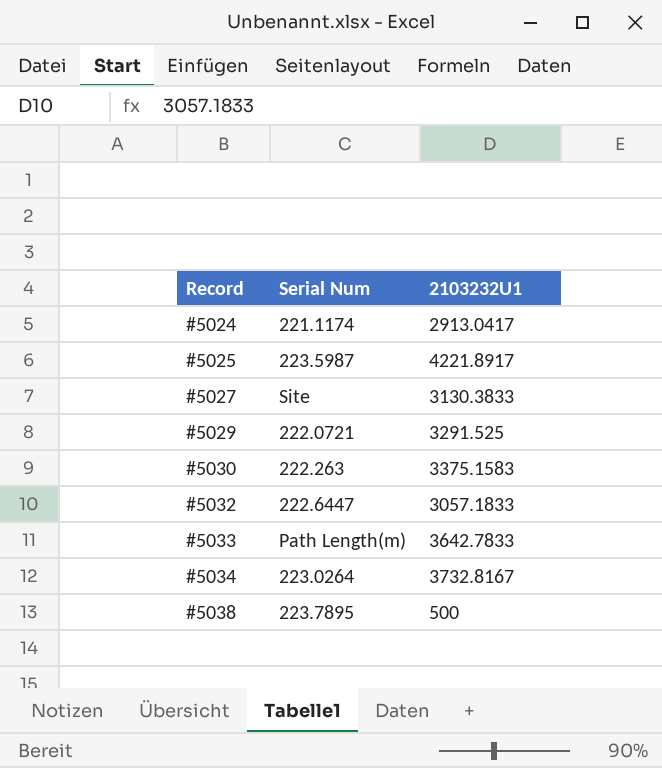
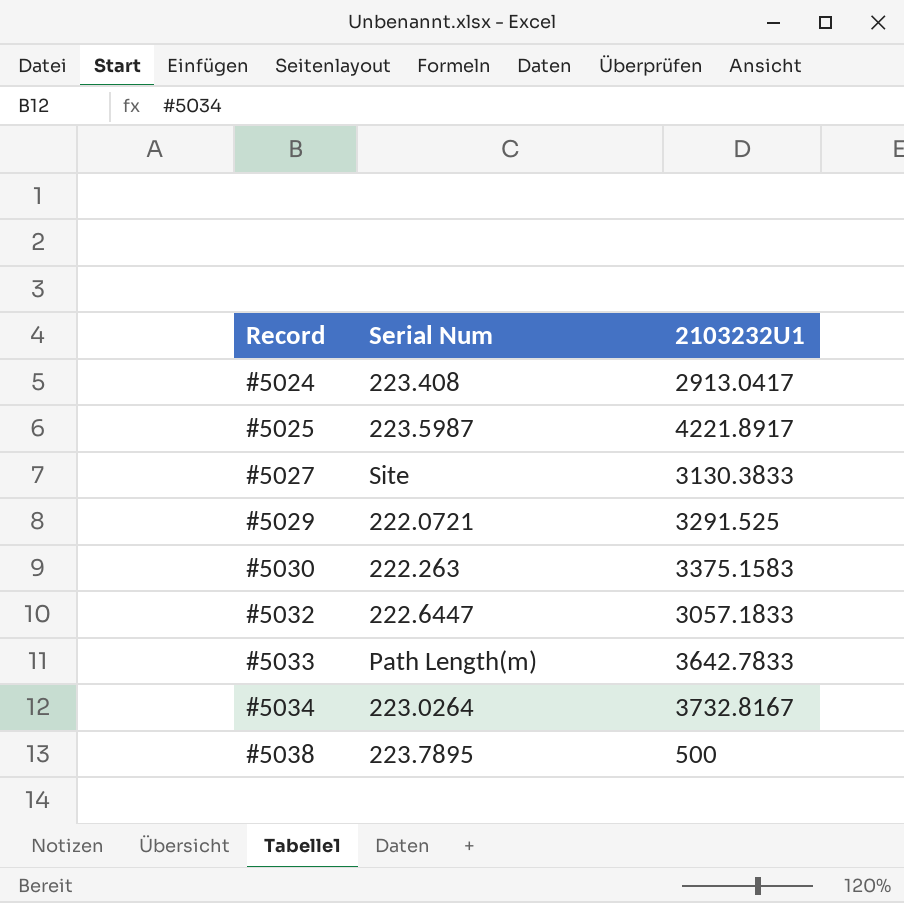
#5024 | Serial Num: 221.1174 -> 223.408

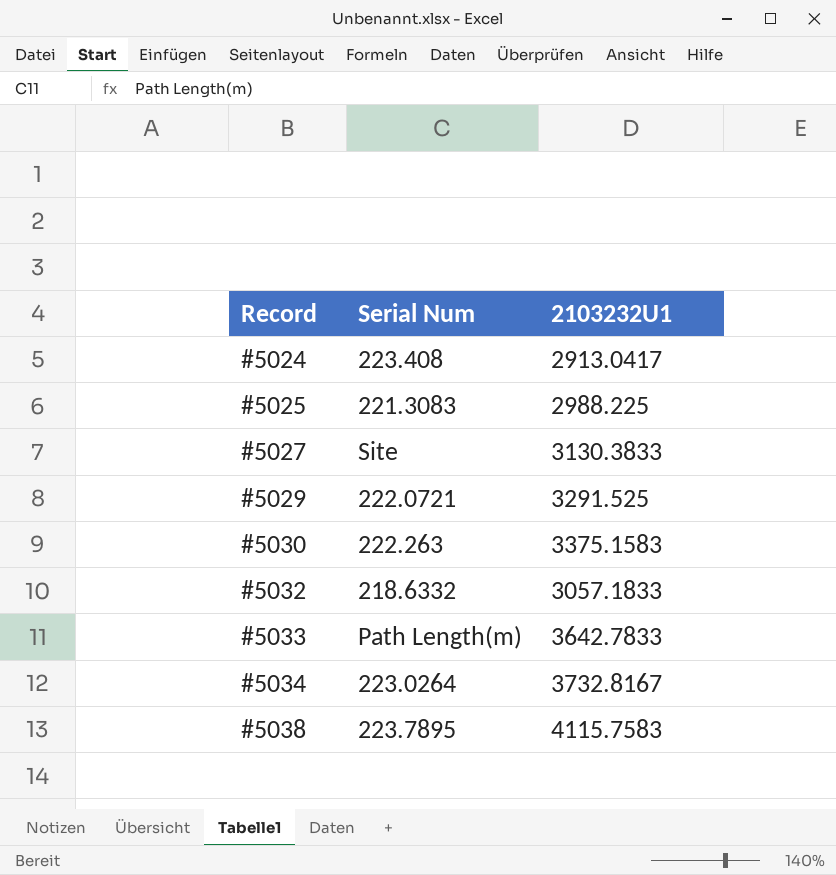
#5025 | Serial Num: 223.5987 -> 221.3083
#5025 | 2103232U1: 4221.8917 -> 2988.225
#5032 | Serial Num: 222.6447 -> 218.6332
#5038 | 2103232U1: 500 -> 4115.7583

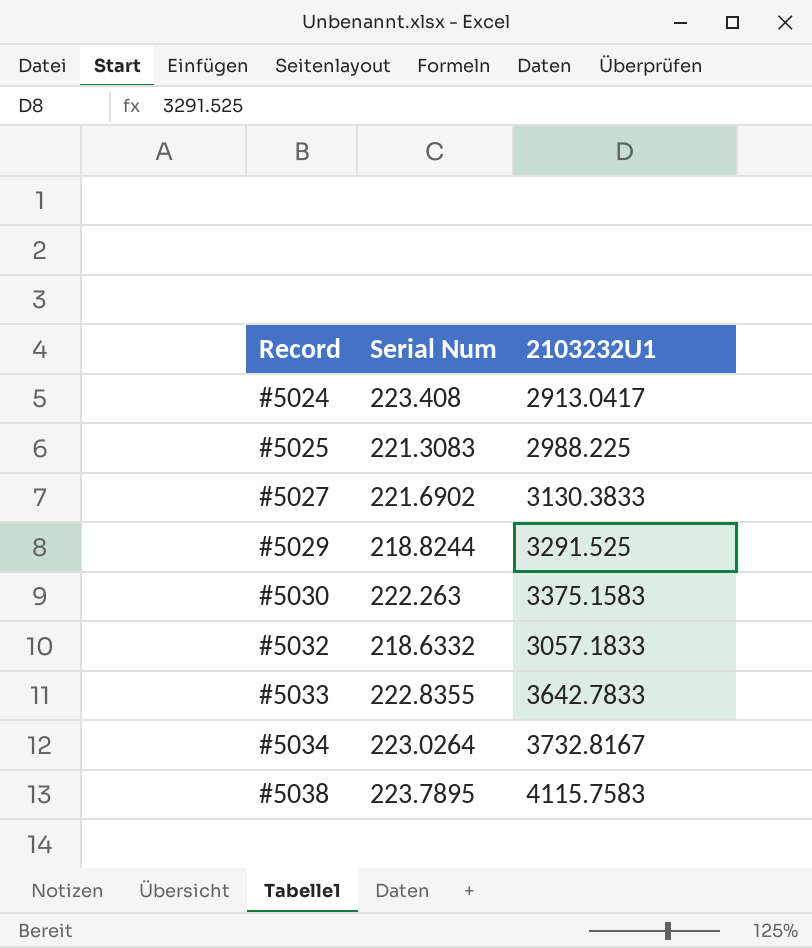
#5027 | Serial Num: Site -> 221.6902
#5029 | Serial Num: 222.0721 -> 218.8244
#5033 | Serial Num: Path Length(m) -> 222.8355

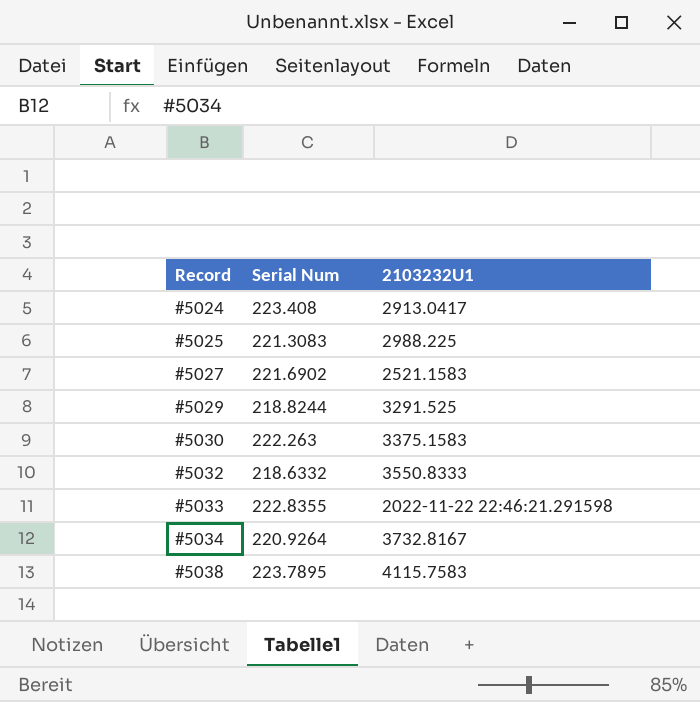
#5027 | 2103232U1: 3130.3833 -> 2521.1583
#5032 | 2103232U1: 3057.1833 -> 3550.8333
#5033 | 2103232U1: 3642.7833 -> 2022-11-22 22:46:21.291598
#5034 | Serial Num: 223.0264 -> 220.9264

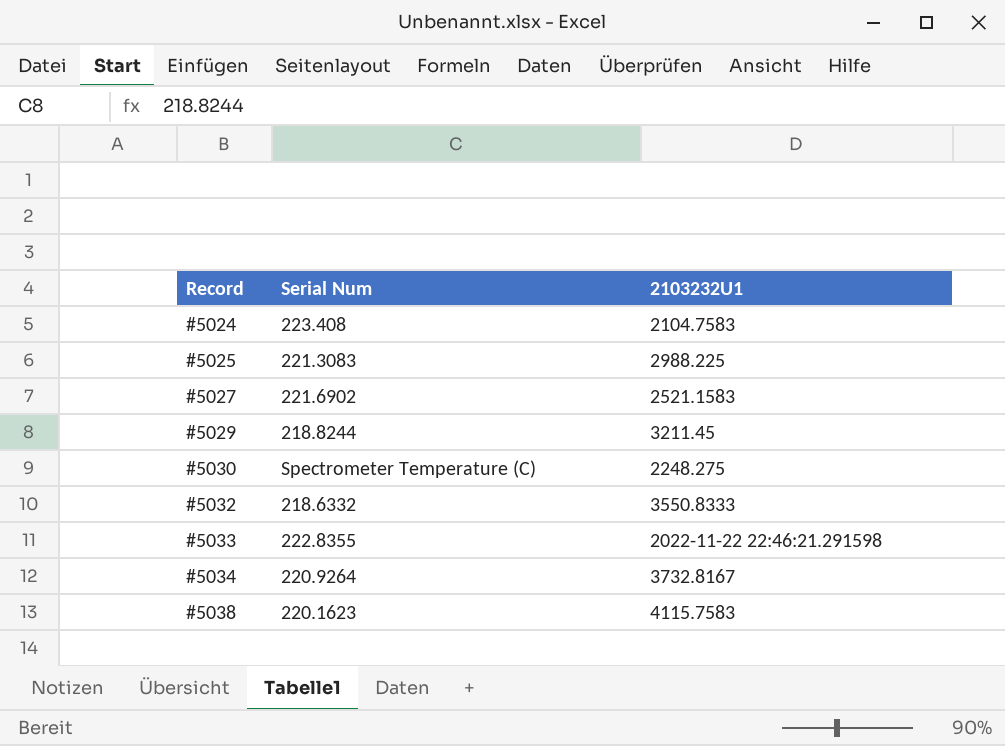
#5024 | 2103232U1: 2913.0417 -> 2104.7583
#5029 | 2103232U1: 3291.525 -> 3211.45
#5030 | Serial Num: 222.263 -> Spectrometer Temperature (C)
#5030 | 2103232U1: 3375.1583 -> 2248.275
#5038 | Serial Num: 223.7895 -> 220.1623

